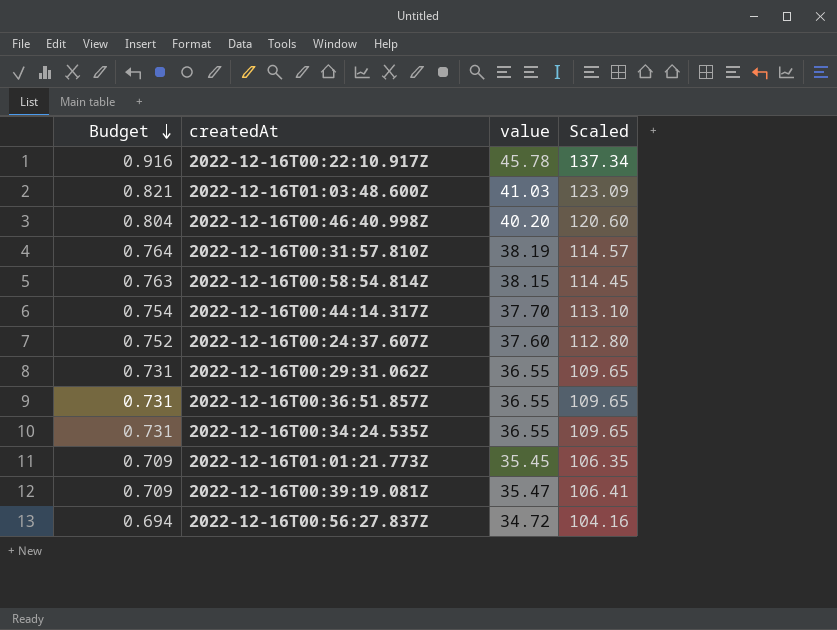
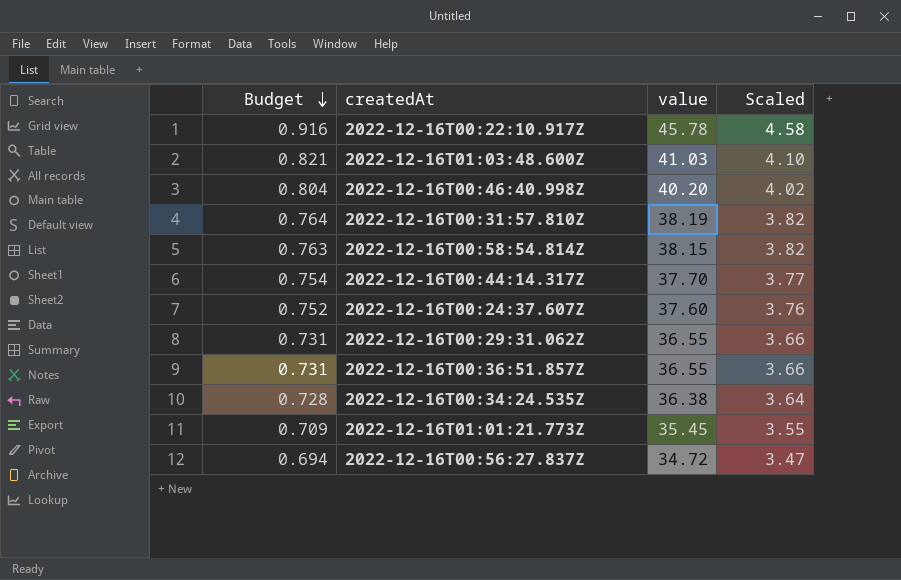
column Scaled | formula: [value] * 3 -> [value] * 0.1
row 2022-12-16T00:39:19.081Z: 0.709 | 35.47 | 106.41 -> none
2022-12-16T00:34:24.535Z | Budget: 0.731 -> 0.728
2022-12-16T00:34:24.535Z | value: 36.55 -> 36.38

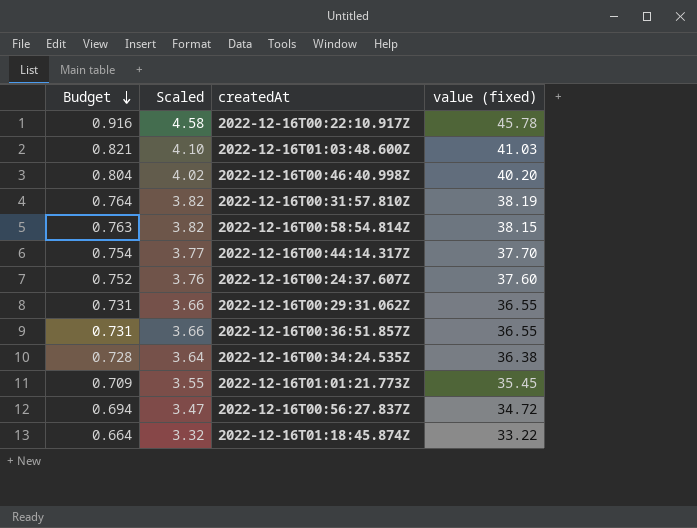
column Scaled | position: 4 -> 2
column name: value -> value (fixed)
row 2022-12-16T01:18:45.874Z: none -> 0.664 | 3.32 | 33.22

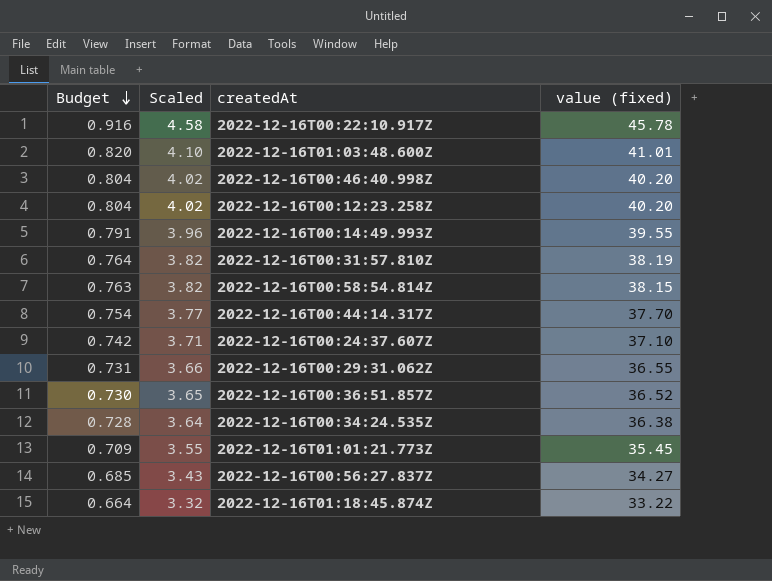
2022-12-16T01:03:48.600Z | Budget: 0.821 -> 0.820
2022-12-16T01:03:48.600Z | value (fixed): 41.03 -> 41.01
row 2022-12-16T00:12:23.258Z: none -> 0.804 | 4.02 | 40.20
row 2022-12-16T00:14:49.993Z: none -> 0.791 | 3.96 | 39.55
2022-12-16T00:24:37.607Z | Budget: 0.752 -> 0.742
2022-12-16T00:24:37.607Z | Scaled: 3.76 -> 3.71
2022-12-16T00:24:37.607Z | value (fixed): 37.60 -> 37.10
2022-12-16T00:36:51.857Z | Budget: 0.731 -> 0.730
2022-12-16T00:36:51.857Z | Scaled: 3.66 -> 3.65
2022-12-16T00:36:51.857Z | value (fixed): 36.55 -> 36.52
2022-12-16T00:56:27.837Z | Budget: 0.694 -> 0.685
2022-12-16T00:56:27.837Z | Scaled: 3.47 -> 3.43
2022-12-16T00:56:27.837Z | value (fixed): 34.72 -> 34.27

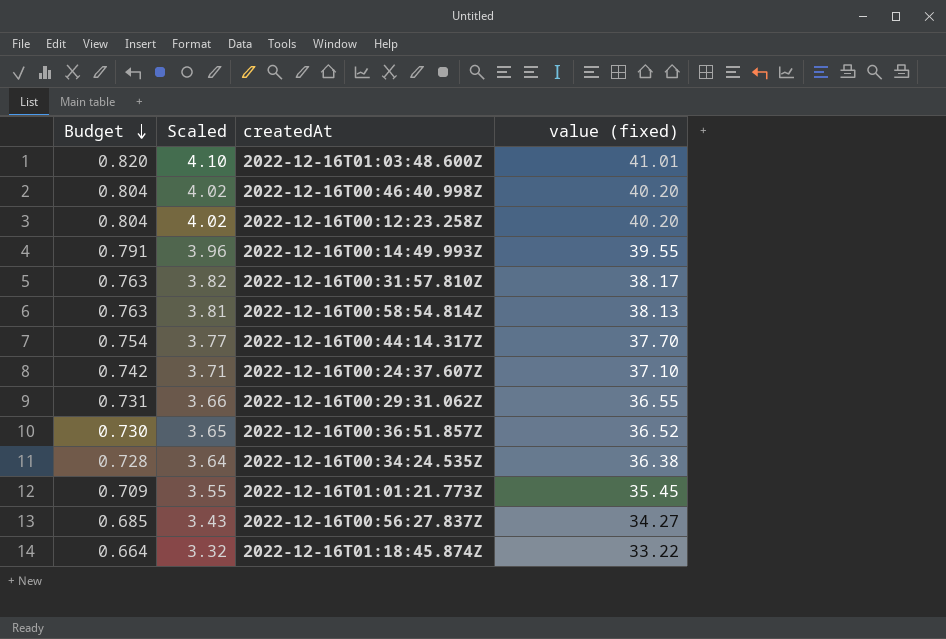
row 2022-12-16T00:22:10.917Z: 0.916 | 4.58 | 45.78 -> none
2022-12-16T00:31:57.810Z | Budget: 0.764 -> 0.763
2022-12-16T00:31:57.810Z | value (fixed): 38.19 -> 38.17
2022-12-16T00:58:54.814Z | Scaled: 3.82 -> 3.81
2022-12-16T00:58:54.814Z | value (fixed): 38.15 -> 38.13

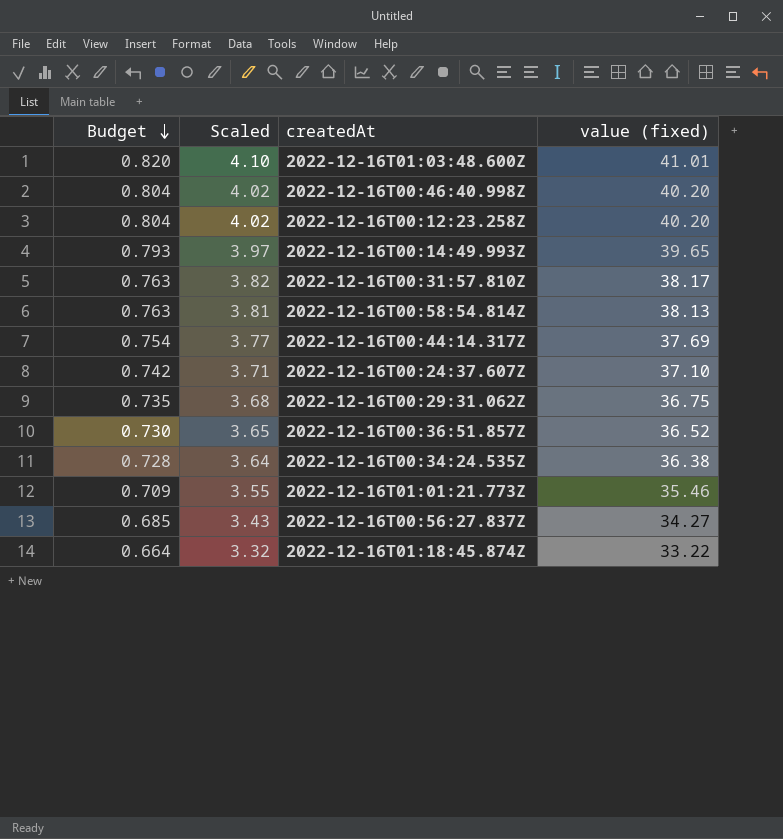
2022-12-16T00:14:49.993Z | Budget: 0.791 -> 0.793
2022-12-16T00:14:49.993Z | Scaled: 3.96 -> 3.97
2022-12-16T00:14:49.993Z | value (fixed): 39.55 -> 39.65
2022-12-16T00:44:14.317Z | value (fixed): 37.70 -> 37.69
2022-12-16T00:29:31.062Z | Budget: 0.731 -> 0.735
2022-12-16T00:29:31.062Z | Scaled: 3.66 -> 3.68
2022-12-16T00:29:31.062Z | value (fixed): 36.55 -> 36.75
2022-12-16T01:01:21.773Z | value (fixed): 35.45 -> 35.46

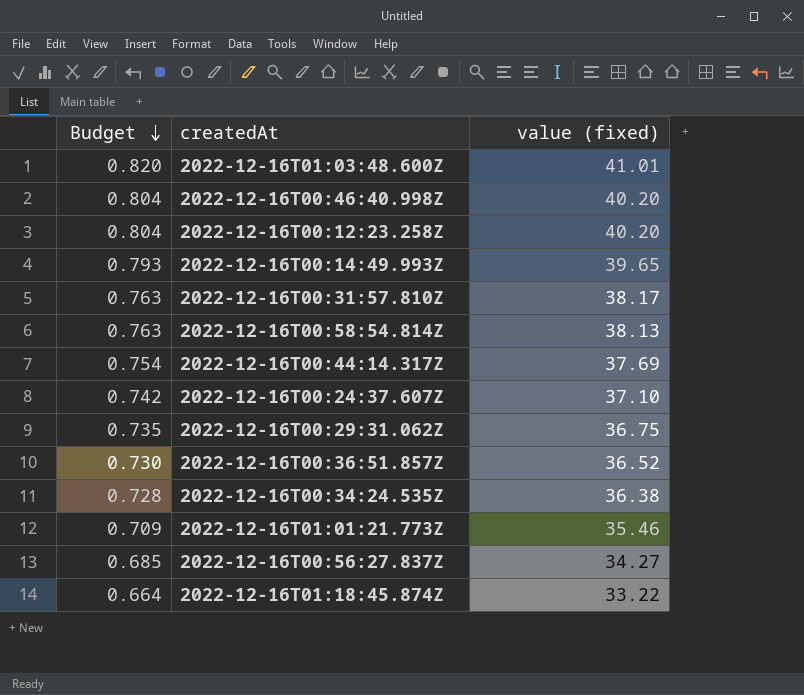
column Scaled | formula: [value (fixed)] * 0.1 -> none

